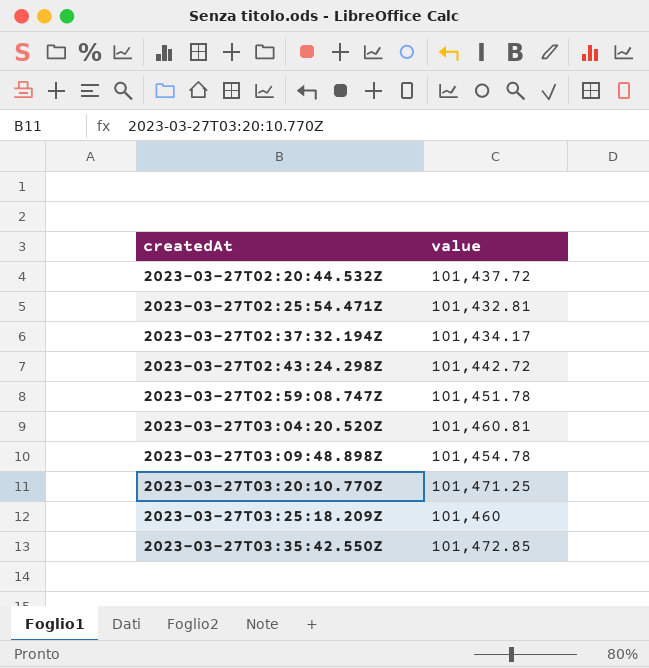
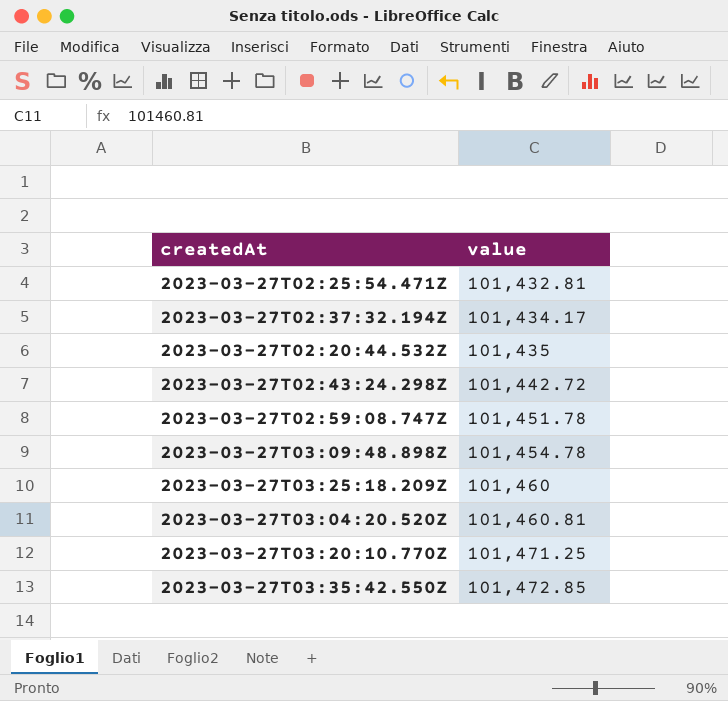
row order: createdAt ascending -> value ascending
2023-03-27T02:20:44.532Z | value: 101,437.72 -> 101,435

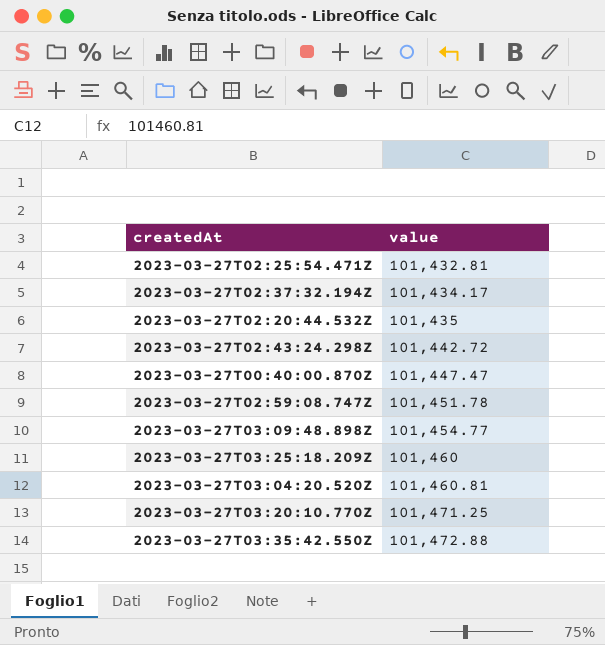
row 2023-03-27T00:40:00.870Z: none -> 101,447.47
2023-03-27T03:09:48.898Z | value: 101,454.78 -> 101,454.77
2023-03-27T03:35:42.550Z | value: 101,472.85 -> 101,472.88

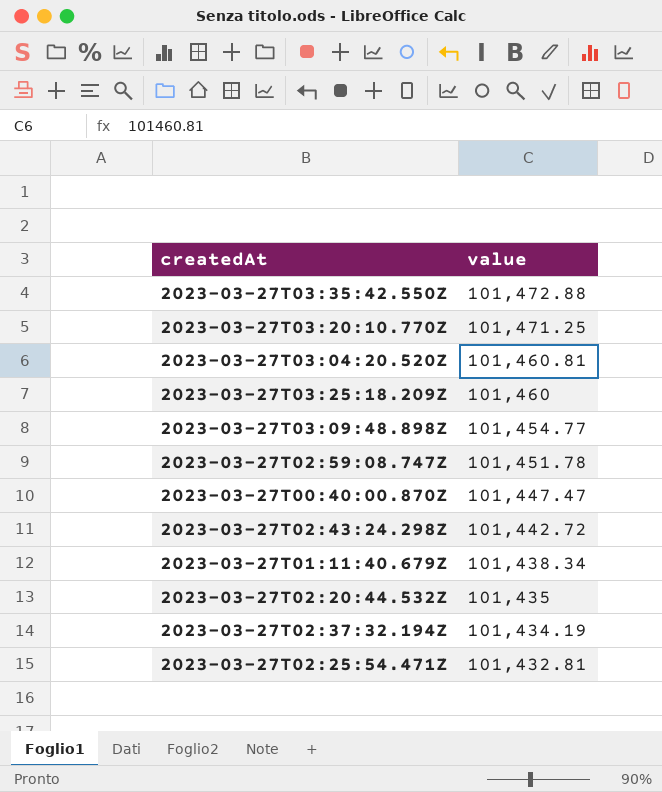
row order: value ascending -> value descending
row 2023-03-27T01:11:40.679Z: none -> 101,438.34
2023-03-27T02:37:32.194Z | value: 101,434.17 -> 101,434.19

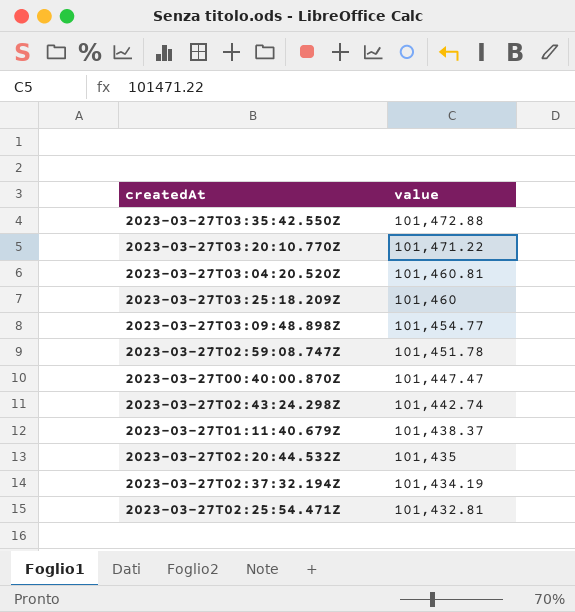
2023-03-27T03:20:10.770Z | value: 101,471.25 -> 101,471.22
2023-03-27T02:43:24.298Z | value: 101,442.72 -> 101,442.74
2023-03-27T01:11:40.679Z | value: 101,438.34 -> 101,438.37

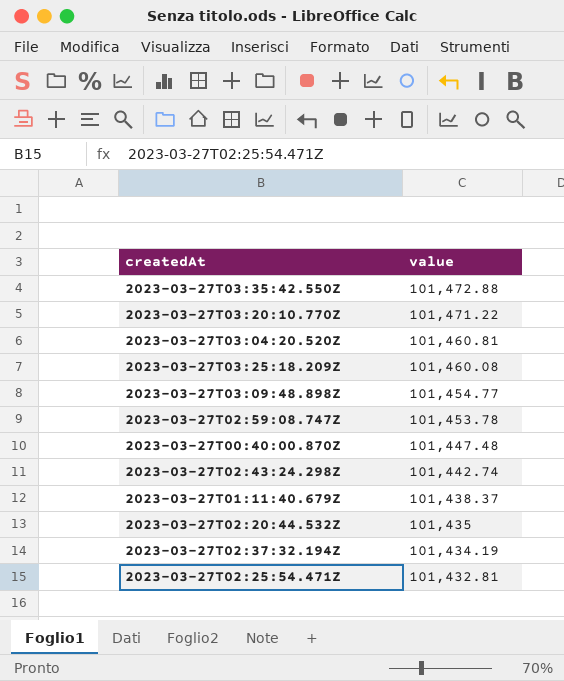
2023-03-27T03:25:18.209Z | value: 101,460 -> 101,460.08
2023-03-27T02:59:08.747Z | value: 101,451.78 -> 101,453.78
2023-03-27T00:40:00.870Z | value: 101,447.47 -> 101,447.48

